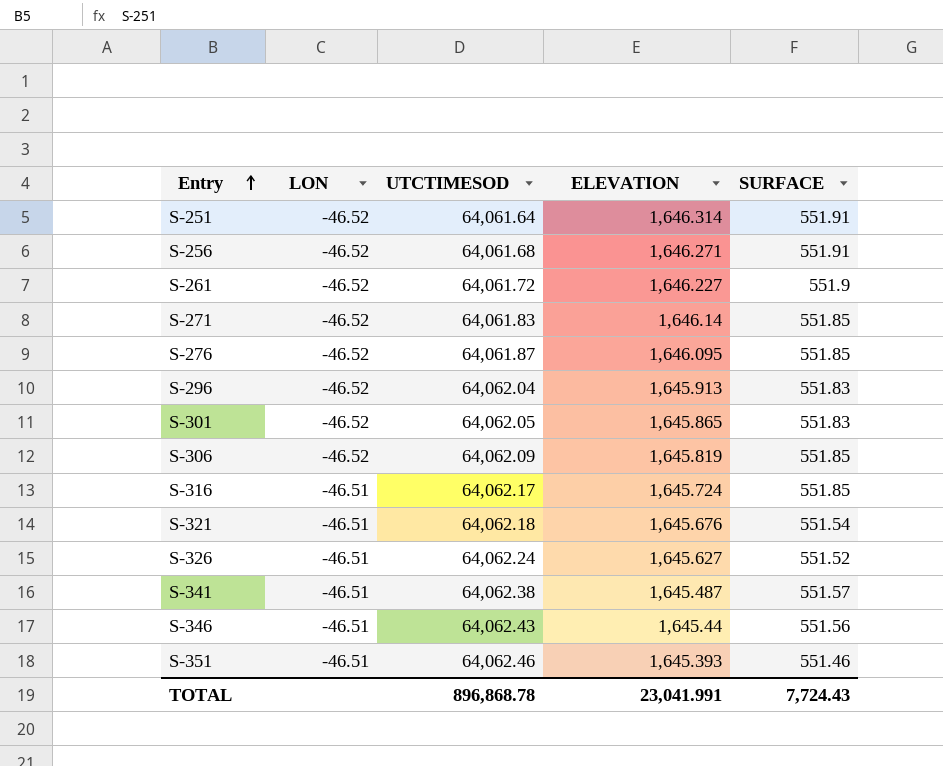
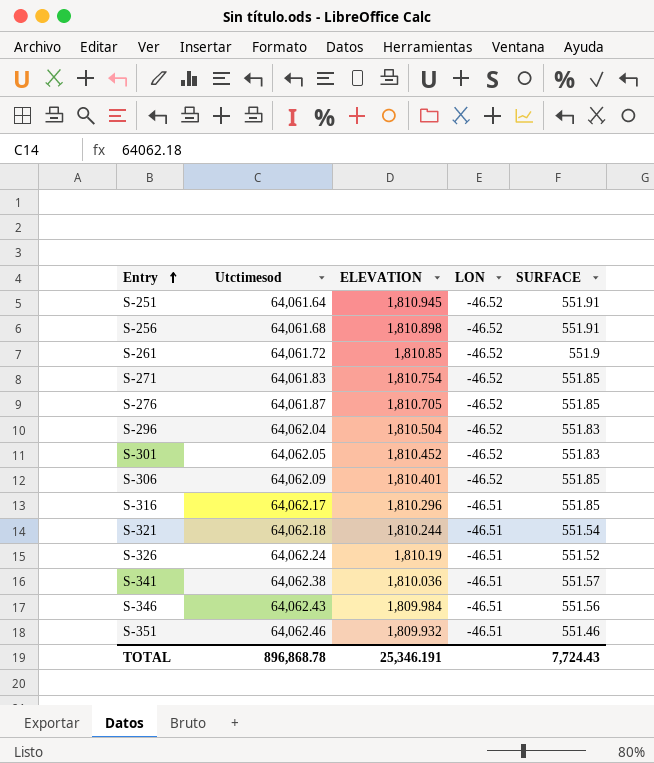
column name: UTCTIMESOD -> Utctimesod
column LON | position: 2 -> 4
S-251 | ELEVATION: 1,646.314 -> 1,810.945
S-256 | ELEVATION: 1,646.271 -> 1,810.898
S-261 | ELEVATION: 1,646.227 -> 1,810.85
S-271 | ELEVATION: 1,646.14 -> 1,810.754
S-276 | ELEVATION: 1,646.095 -> 1,810.705
S-296 | ELEVATION: 1,645.913 -> 1,810.504
S-301 | ELEVATION: 1,645.865 -> 1,810.452
S-306 | ELEVATION: 1,645.819 -> 1,810.401
S-316 | ELEVATION: 1,645.724 -> 1,810.296
S-321 | ELEVATION: 1,645.676 -> 1,810.244
S-326 | ELEVATION: 1,645.627 -> 1,810.19
S-341 | ELEVATION: 1,645.487 -> 1,810.036
S-346 | ELEVATION: 1,645.44 -> 1,809.984
S-351 | ELEVATION: 1,645.393 -> 1,809.932
TOTAL | ELEVATION: 23,041.991 -> 25,346.191

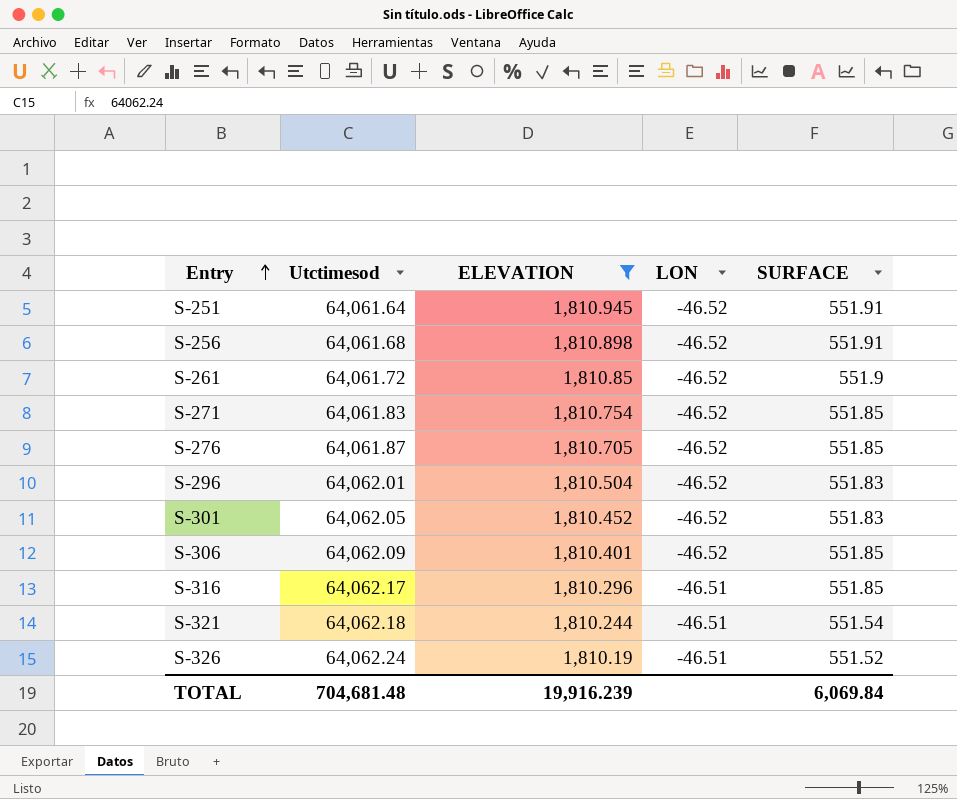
filter: none -> ELEVATION >= 1,810.19
S-296 | Utctimesod: 64,062.04 -> 64,062.01
TOTAL | Utctimesod: 896,868.78 -> 704,681.48
TOTAL | ELEVATION: 25,346.191 -> 19,916.239
TOTAL | SURFACE: 7,724.43 -> 6,069.84

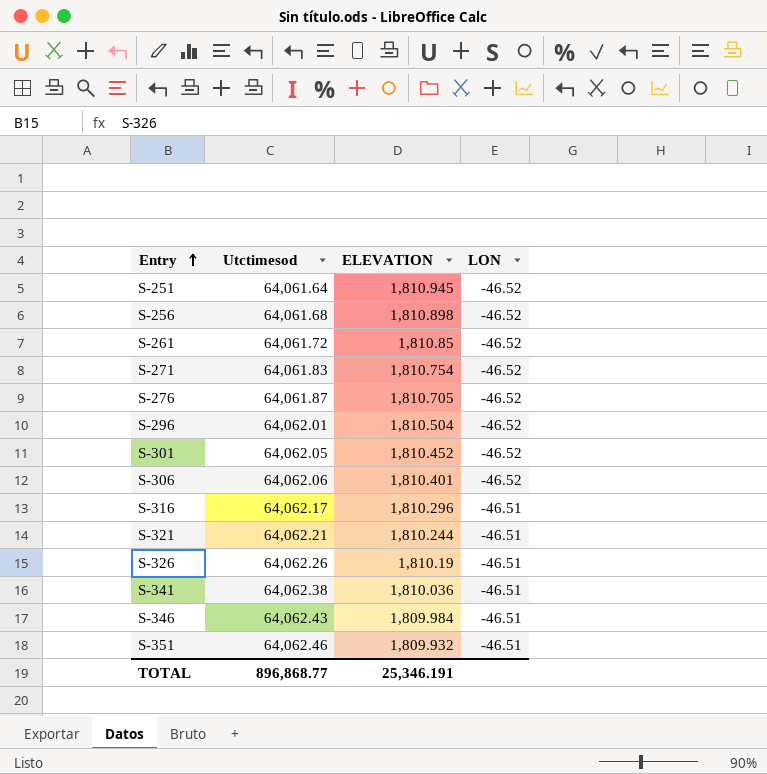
filter: ELEVATION >= 1,810.19 -> none
column SURFACE | position: 5 -> none
S-306 | Utctimesod: 64,062.09 -> 64,062.06
S-321 | Utctimesod: 64,062.18 -> 64,062.21
S-326 | Utctimesod: 64,062.24 -> 64,062.26
TOTAL | Utctimesod: 704,681.48 -> 896,868.77
TOTAL | ELEVATION: 19,916.239 -> 25,346.191

